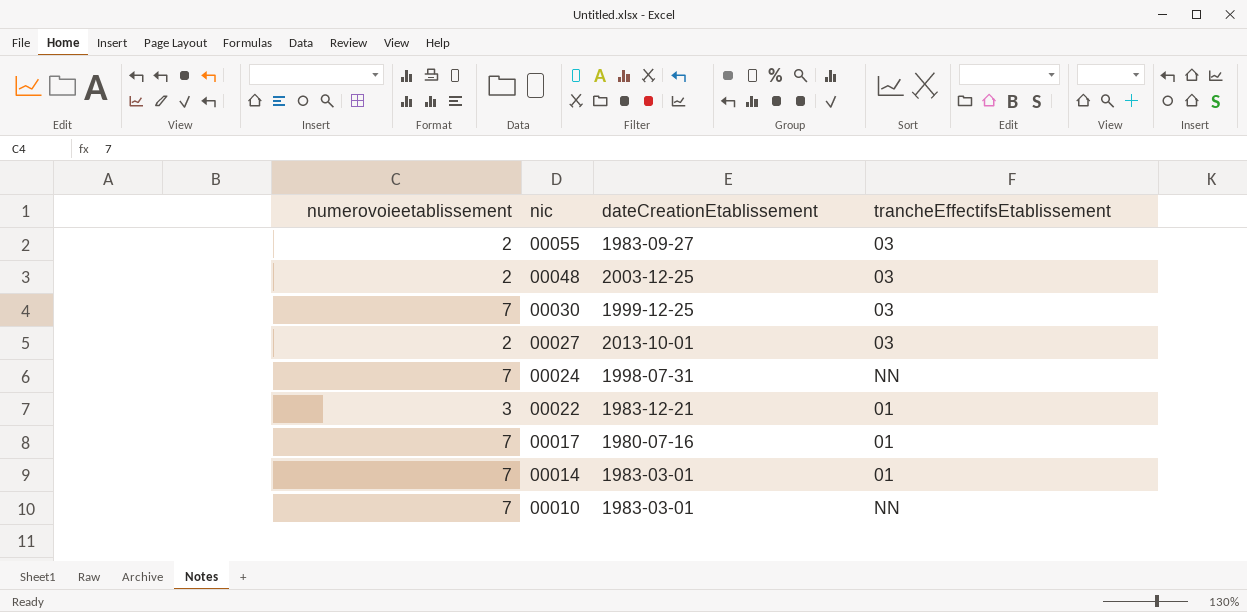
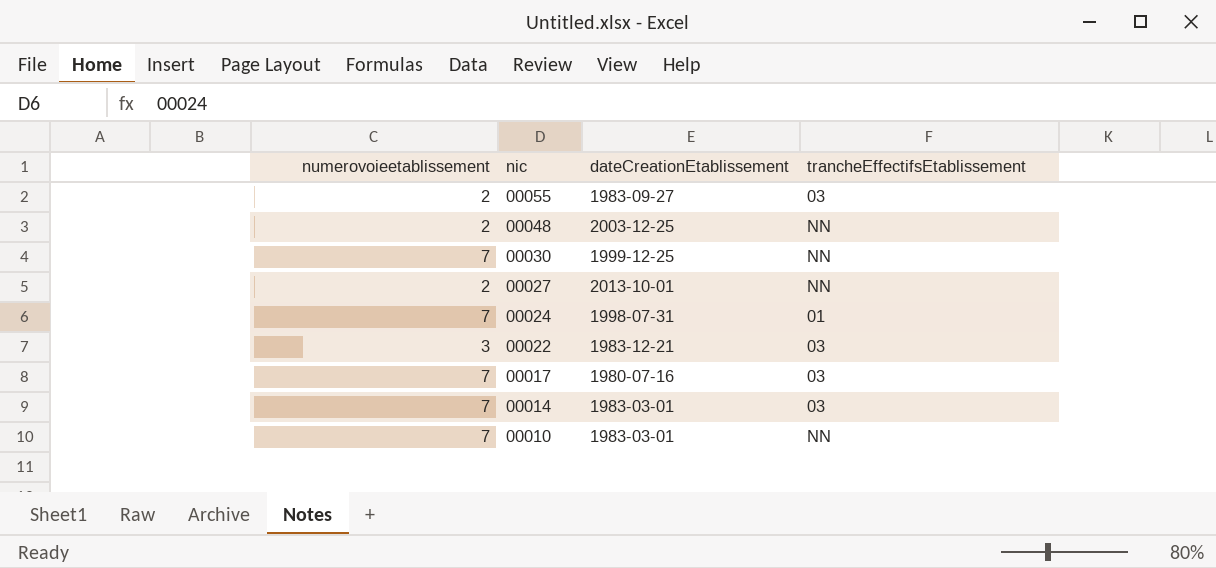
00048 | trancheEffectifsEtablissement: 03 -> NN
00030 | trancheEffectifsEtablissement: 03 -> NN
00027 | trancheEffectifsEtablissement: 03 -> NN
00024 | trancheEffectifsEtablissement: NN -> 01
00022 | trancheEffectifsEtablissement: 01 -> 03
00017 | trancheEffectifsEtablissement: 01 -> 03
00014 | trancheEffectifsEtablissement: 01 -> 03

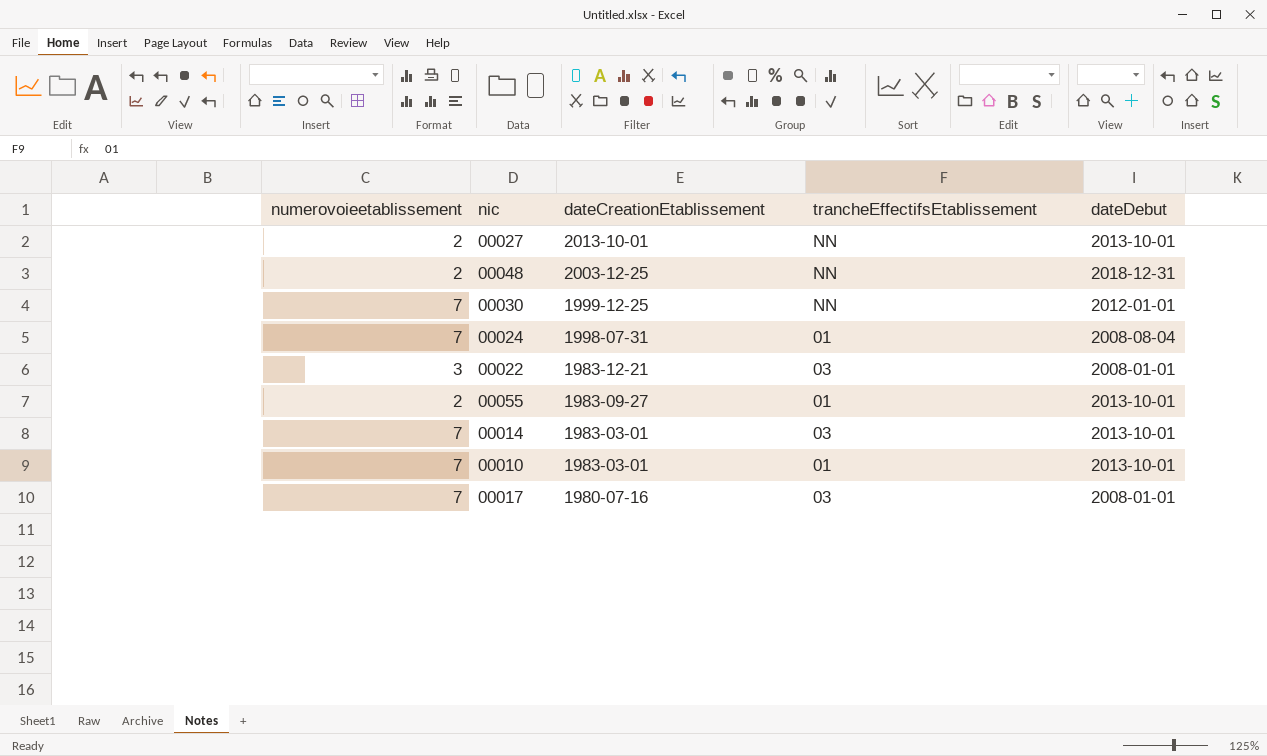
row order: nic descending -> dateCreationEtablissement descending
column dateDebut | position: none -> 5
00055 | trancheEffectifsEtablissement: 03 -> 01
00010 | trancheEffectifsEtablissement: NN -> 01

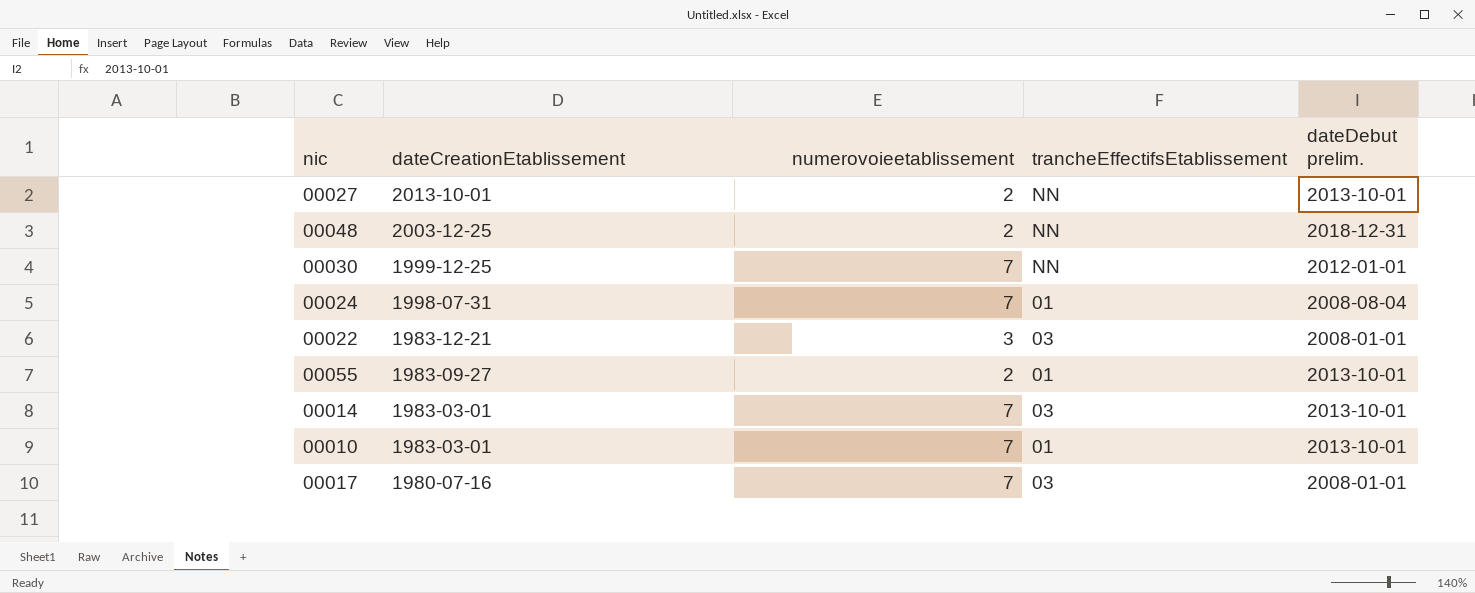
column numerovoieetablissement | position: 1 -> 3
column name: dateDebut -> dateDebut prelim.

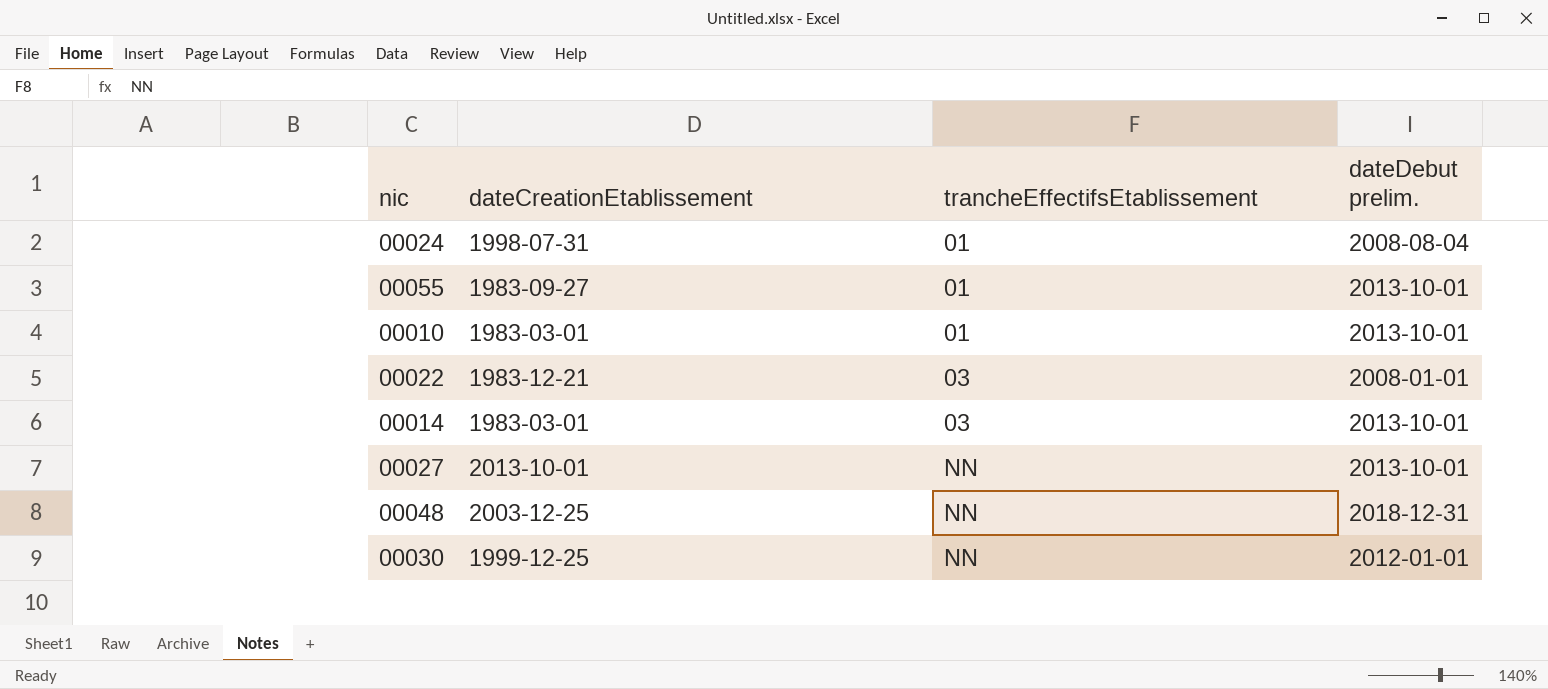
row order: dateCreationEtablissement descending -> trancheEffectifsEtablissement ascending
column numerovoieetablissement | position: 3 -> none
row 00017: 1980-07-16 | 7 | 03 | 2008-01-01 -> none

